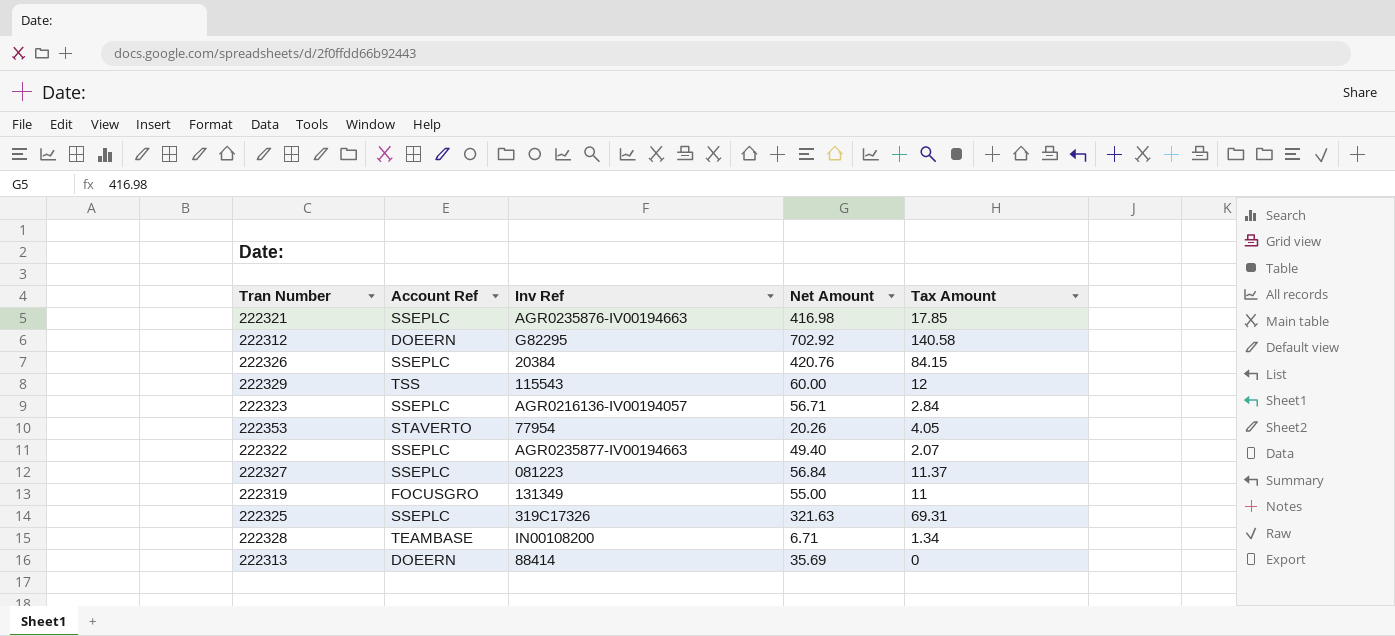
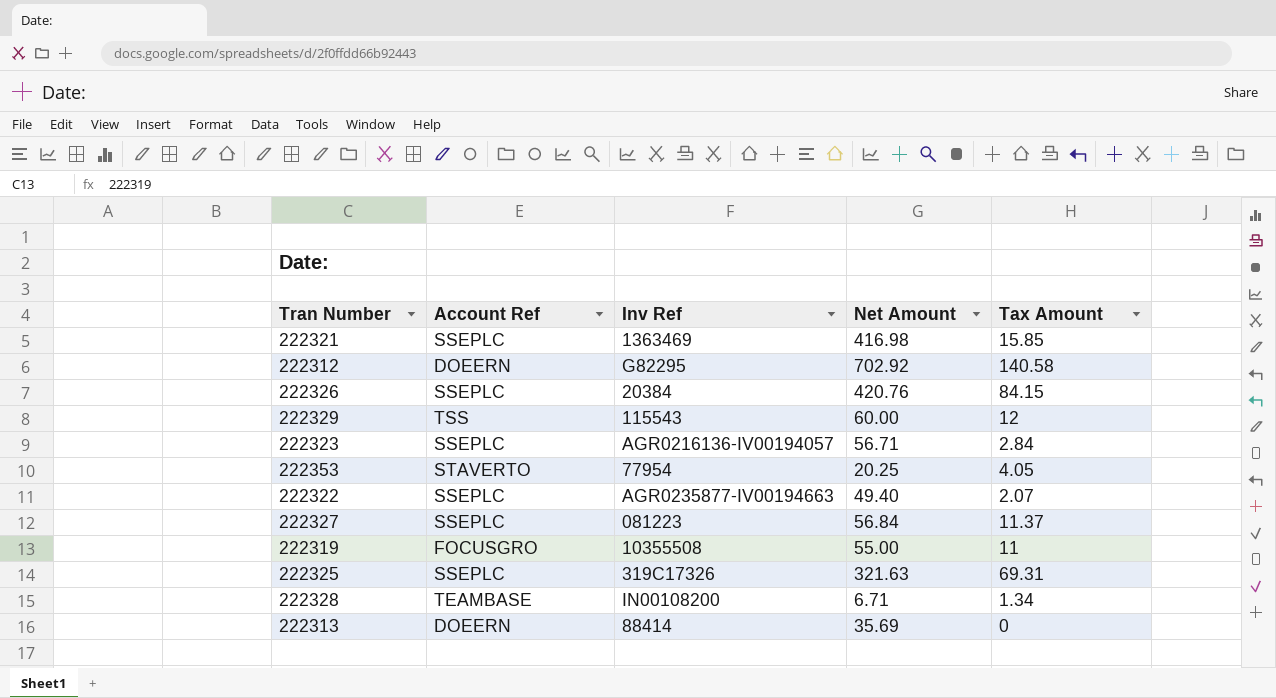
222321 | Inv Ref: AGR0235876-IV00194663 -> 1363469
222321 | Tax Amount: 17.85 -> 15.85
222353 | Net Amount: 20.26 -> 20.25
222319 | Inv Ref: 131349 -> 10355508

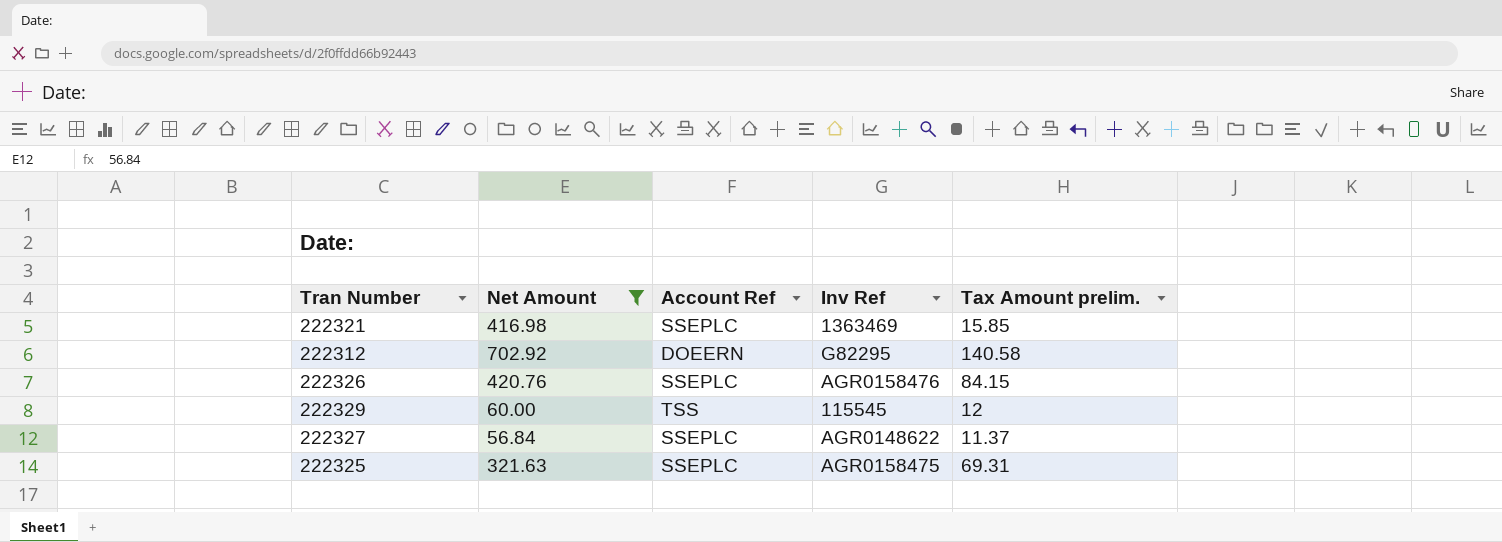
filter: none -> Net Amount >= 56.84
column Net Amount | position: 4 -> 2
column name: Tax Amount -> Tax Amount prelim.
222326 | Inv Ref: 20384 -> AGR0158476
222329 | Inv Ref: 115543 -> 115545
222327 | Inv Ref: 081223 -> AGR0148622
222325 | Inv Ref: 319C17326 -> AGR0158475

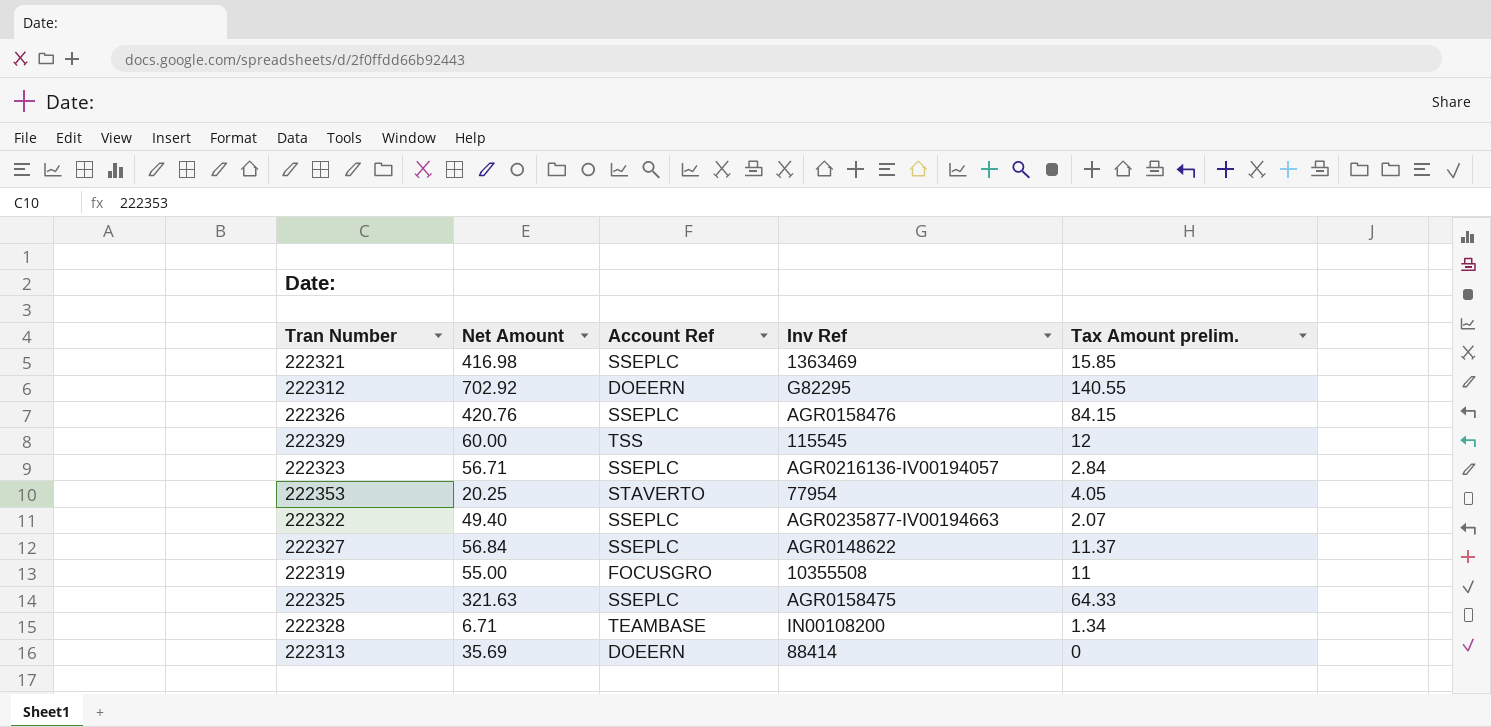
filter: Net Amount >= 56.84 -> none
222312 | Tax Amount prelim.: 140.58 -> 140.55
222325 | Tax Amount prelim.: 69.31 -> 64.33

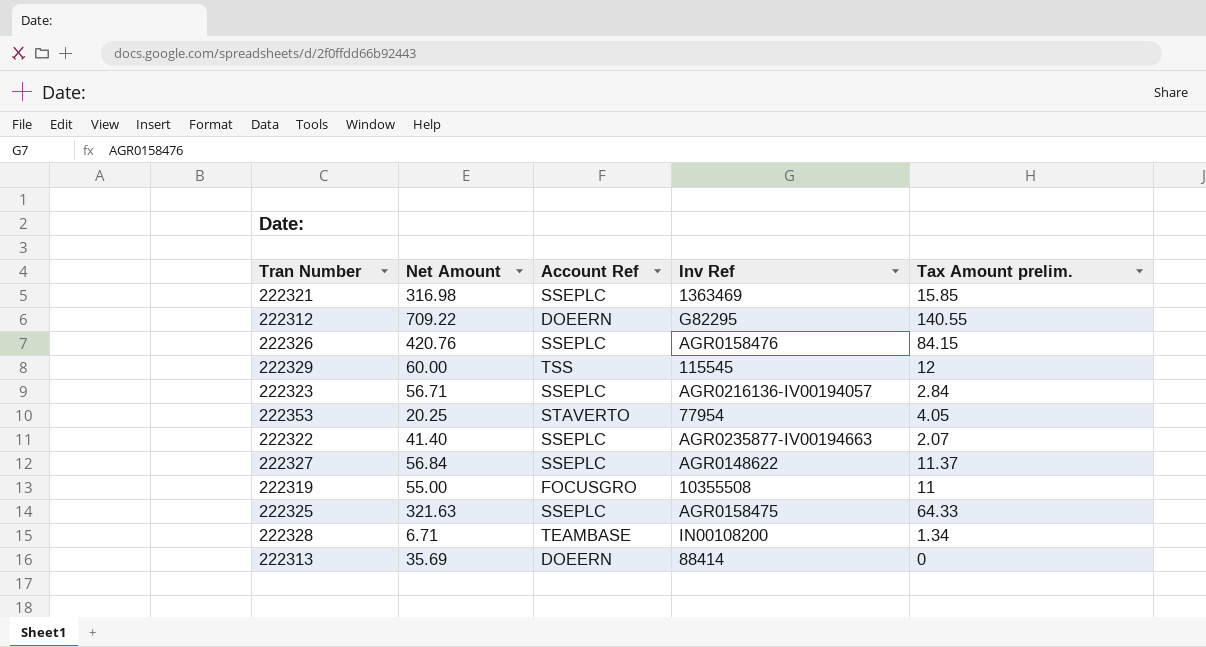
222321 | Net Amount: 416.98 -> 316.98
222312 | Net Amount: 702.92 -> 709.22
222322 | Net Amount: 49.40 -> 41.40

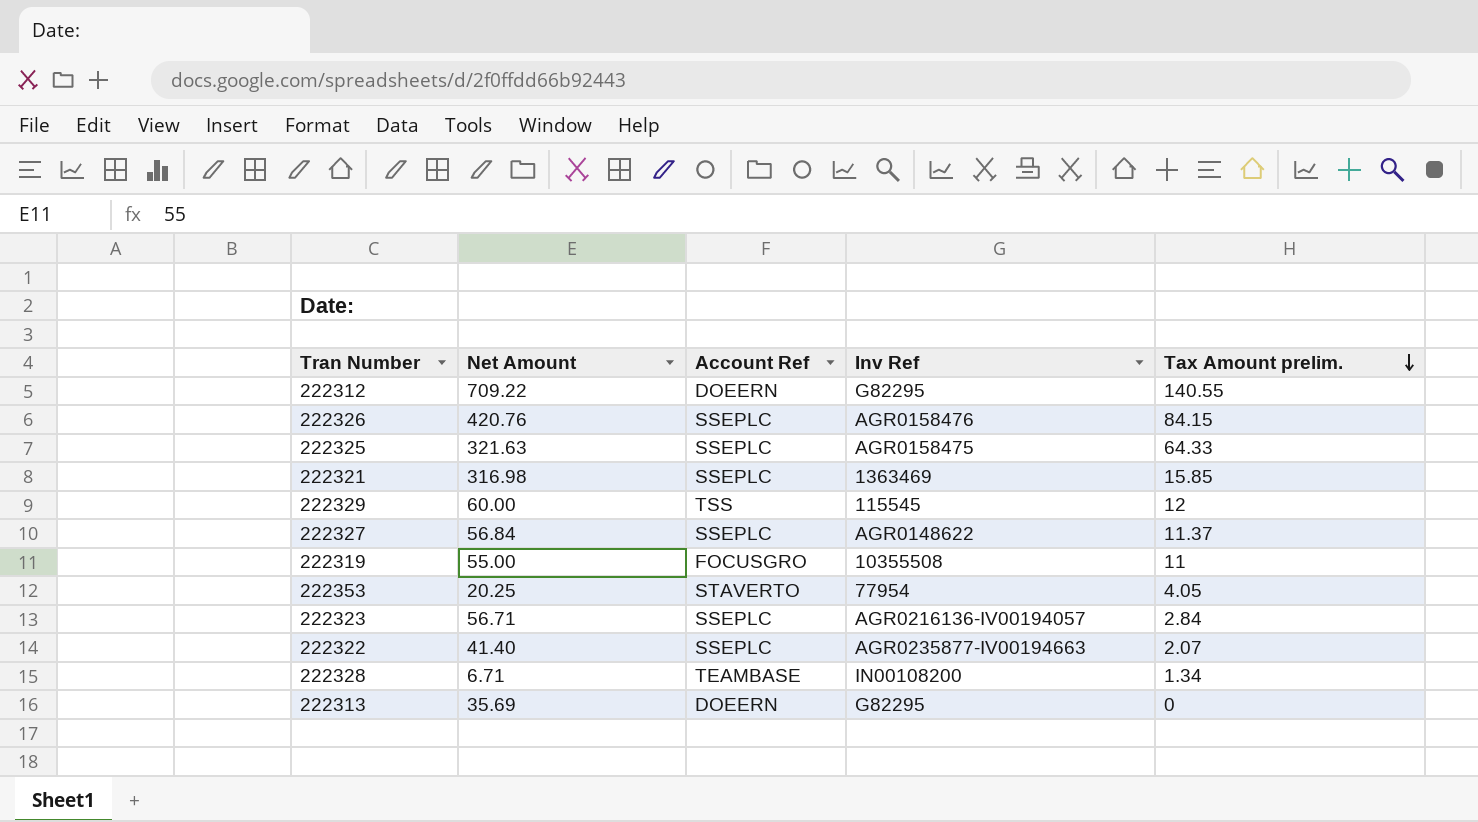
row order: none -> Tax Amount prelim. descending
222313 | Inv Ref: 88414 -> G82295

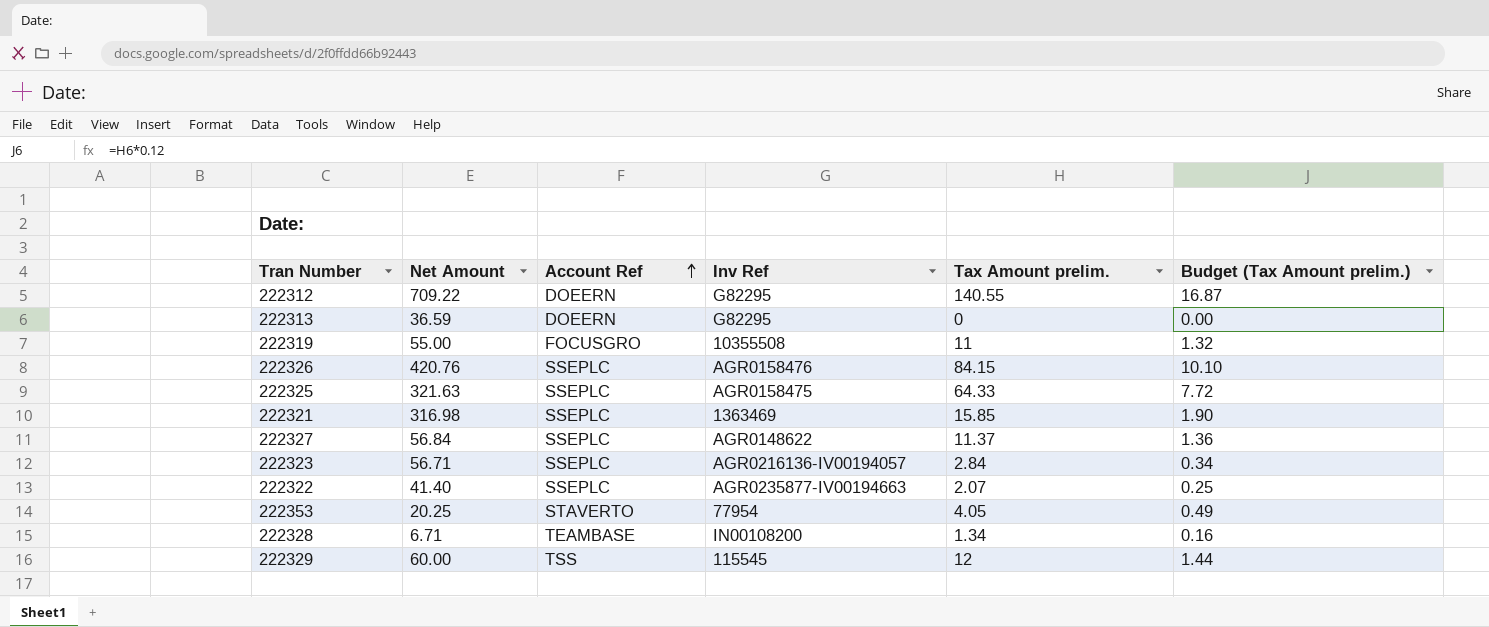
row order: Tax Amount prelim. descending -> Account Ref ascending
column Budget (Tax Amount prelim.) | formula: none -> [Tax Amount prelim.] * 0.12
222313 | Net Amount: 35.69 -> 36.59

